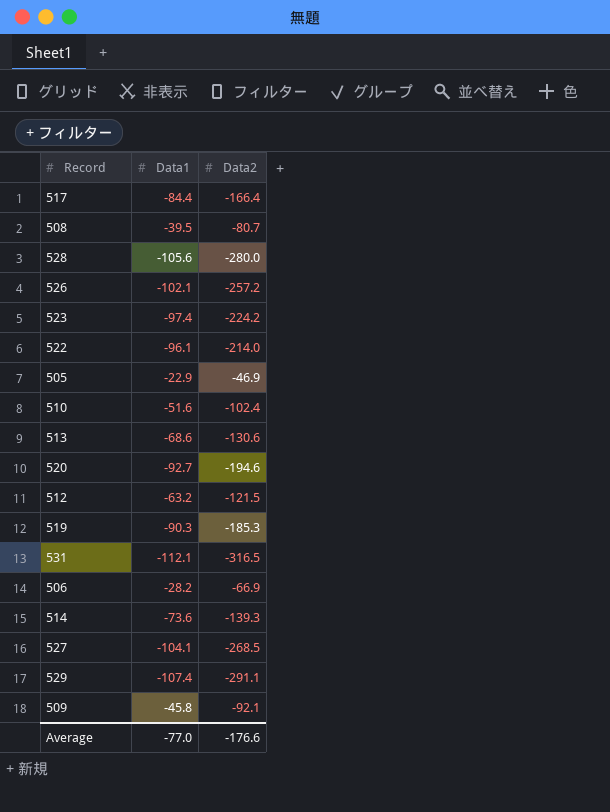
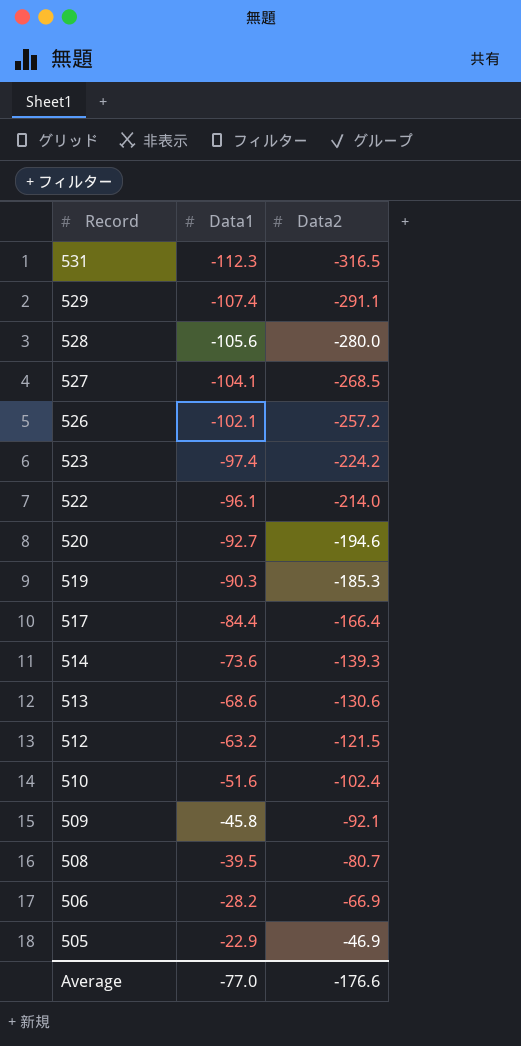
row order: none -> Record descending
531 | Data1: -112.1 -> -112.3

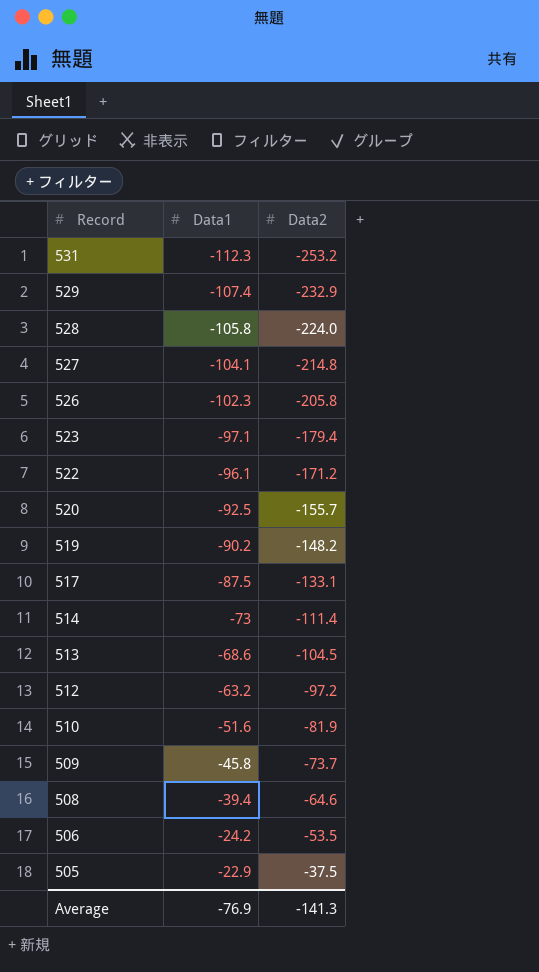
531 | Data2: -316.5 -> -253.2
529 | Data2: -291.1 -> -232.9
528 | Data1: -105.6 -> -105.8
528 | Data2: -280.0 -> -224.0
527 | Data2: -268.5 -> -214.8
526 | Data1: -102.1 -> -102.3
526 | Data2: -257.2 -> -205.8
523 | Data1: -97.4 -> -97.1
523 | Data2: -224.2 -> -179.4
522 | Data2: -214.0 -> -171.2
520 | Data1: -92.7 -> -92.5
520 | Data2: -194.6 -> -155.7
519 | Data1: -90.3 -> -90.2
519 | Data2: -185.3 -> -148.2
517 | Data1: -84.4 -> -87.5
517 | Data2: -166.4 -> -133.1
514 | Data1: -73.6 -> -73
514 | Data2: -139.3 -> -111.4
513 | Data2: -130.6 -> -104.5
512 | Data2: -121.5 -> -97.2
510 | Data2: -102.4 -> -81.9
509 | Data2: -92.1 -> -73.7
508 | Data1: -39.5 -> -39.4
508 | Data2: -80.7 -> -64.6
506 | Data1: -28.2 -> -24.2
506 | Data2: -66.9 -> -53.5
505 | Data2: -46.9 -> -37.5
Average | Data1: -77.0 -> -76.9
Average | Data2: -176.6 -> -141.3

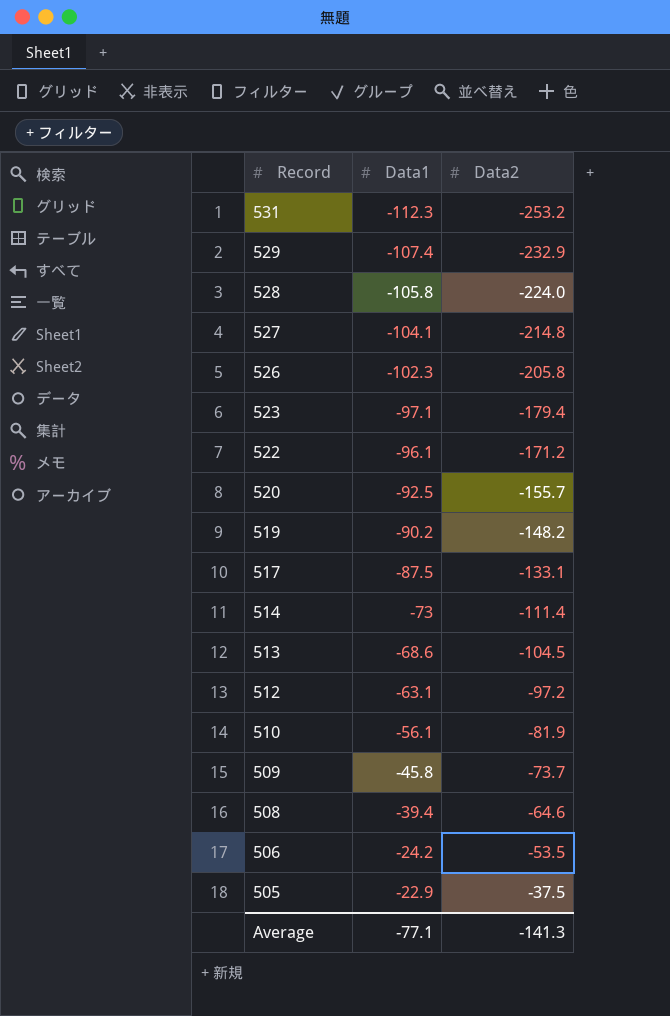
512 | Data1: -63.2 -> -63.1
510 | Data1: -51.6 -> -56.1
Average | Data1: -76.9 -> -77.1

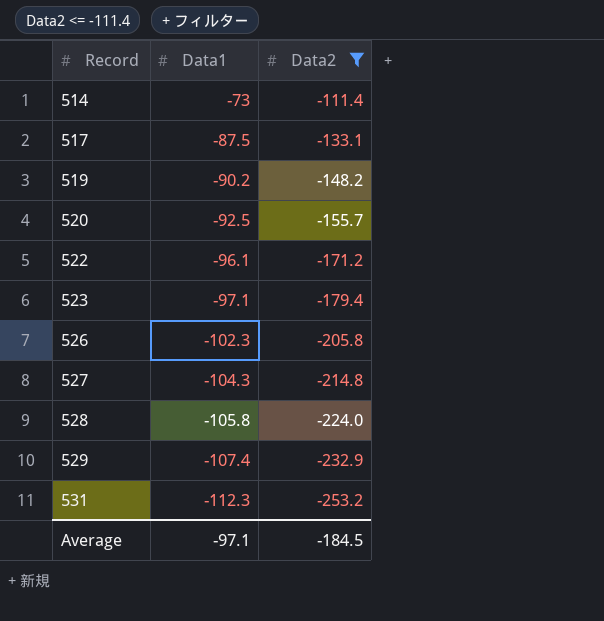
filter: none -> Data2 <= -111.4
row order: Record descending -> Record ascending
527 | Data1: -104.1 -> -104.3
Average | Data1: -77.1 -> -97.1
Average | Data2: -141.3 -> -184.5

